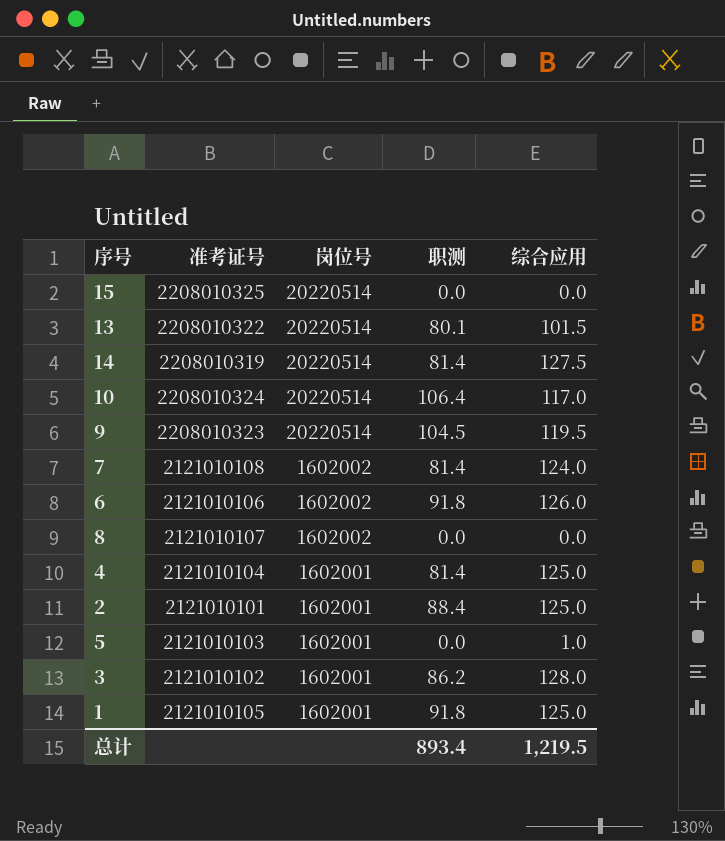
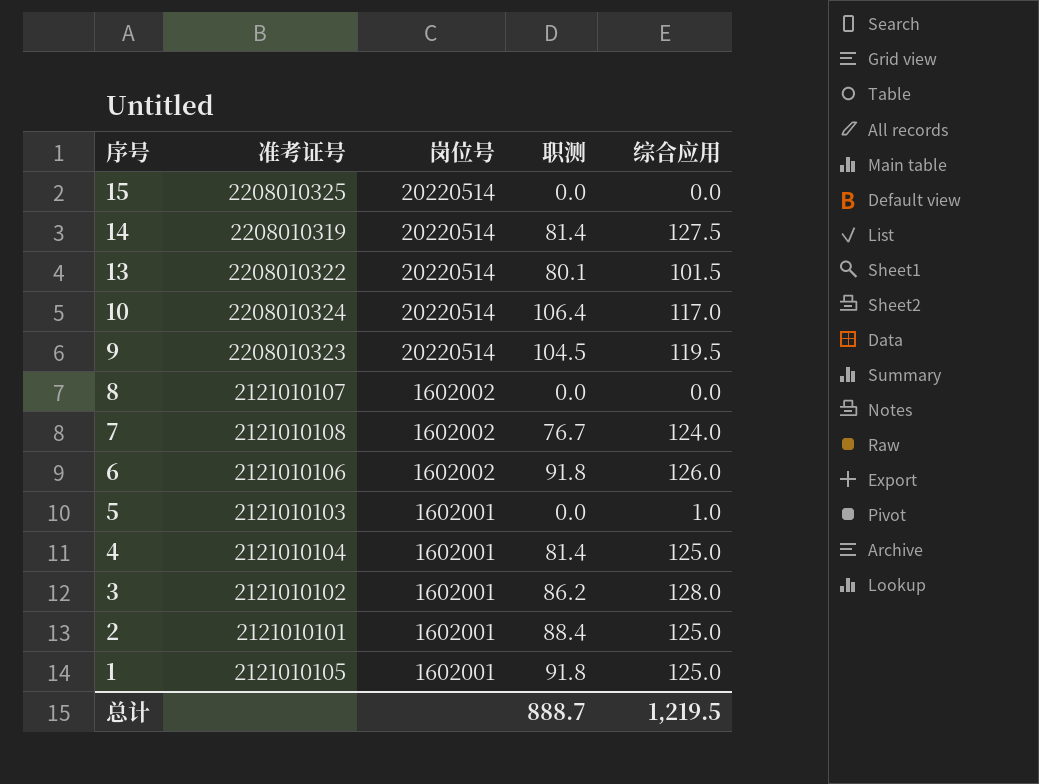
row order: 岗位号 descending -> 序号 descending
7 | 职测: 81.4 -> 76.7
总计 | 职测: 893.4 -> 888.7

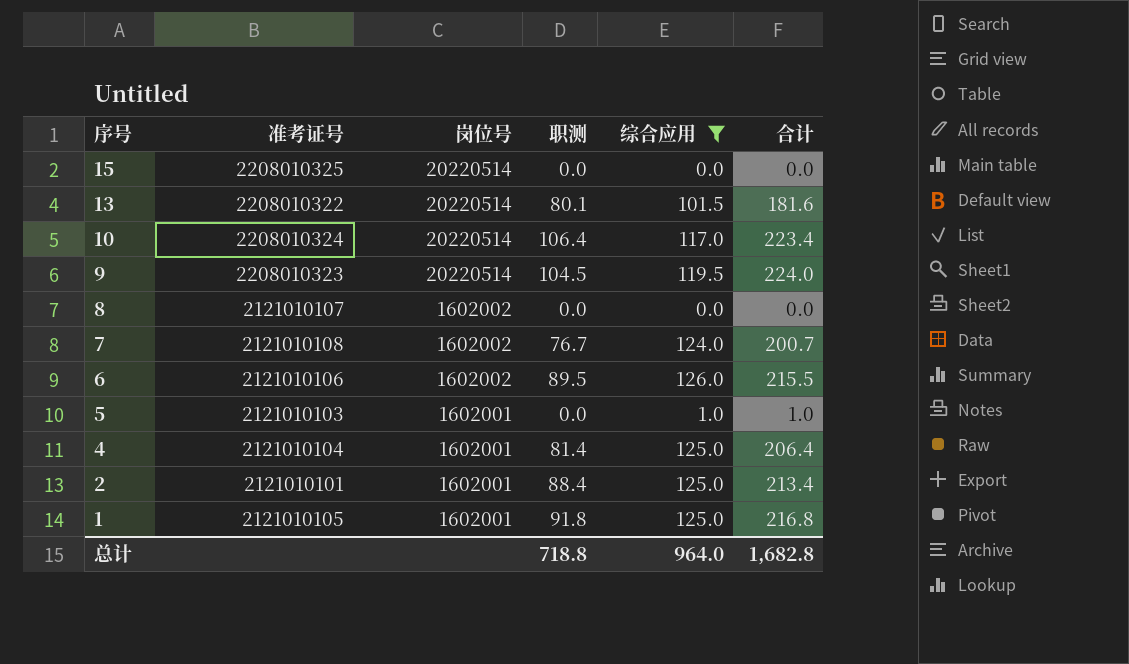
filter: none -> 综合应用 <= 126.0
column 合计 | formula: none -> [职测] + [综合应用]
6 | 职测: 91.8 -> 89.5
总计 | 职测: 888.7 -> 718.8
总计 | 综合应用: 1,219.5 -> 964.0

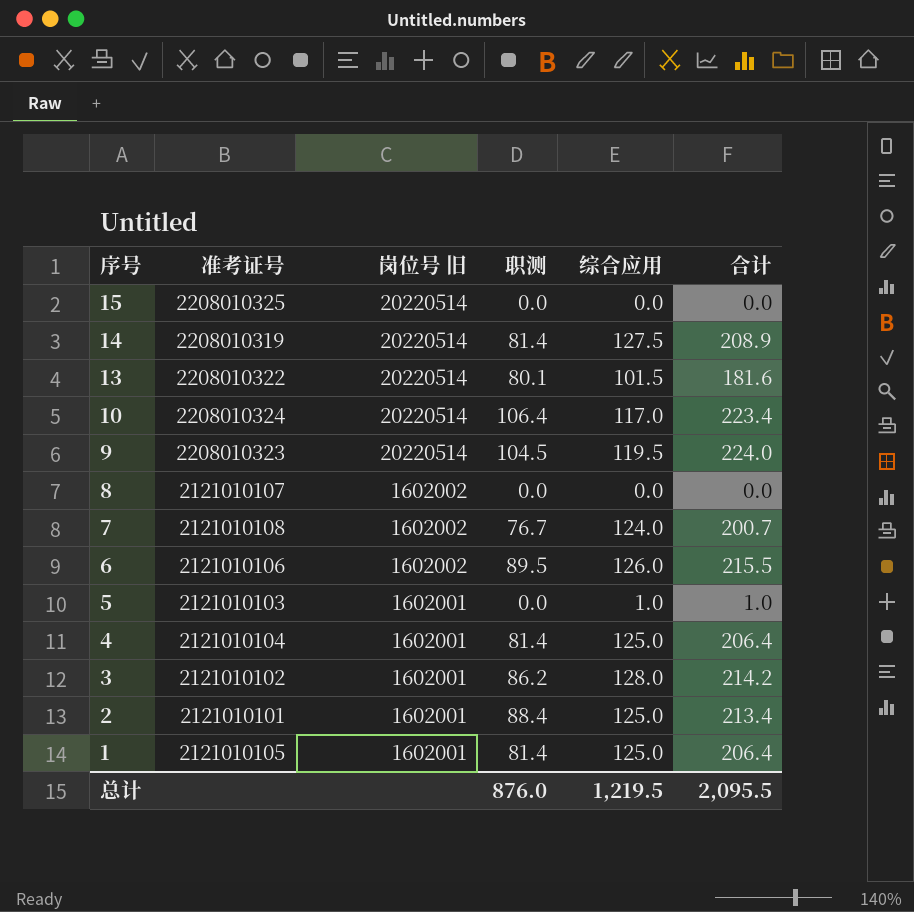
filter: 综合应用 <= 126.0 -> none
column name: 岗位号 -> 岗位号 旧
1 | 职测: 91.8 -> 81.4
1 | 合计: 216.8 -> 206.4
总计 | 职测: 718.8 -> 876.0
总计 | 综合应用: 964.0 -> 1,219.5
总计 | 合计: 1,682.8 -> 2,095.5

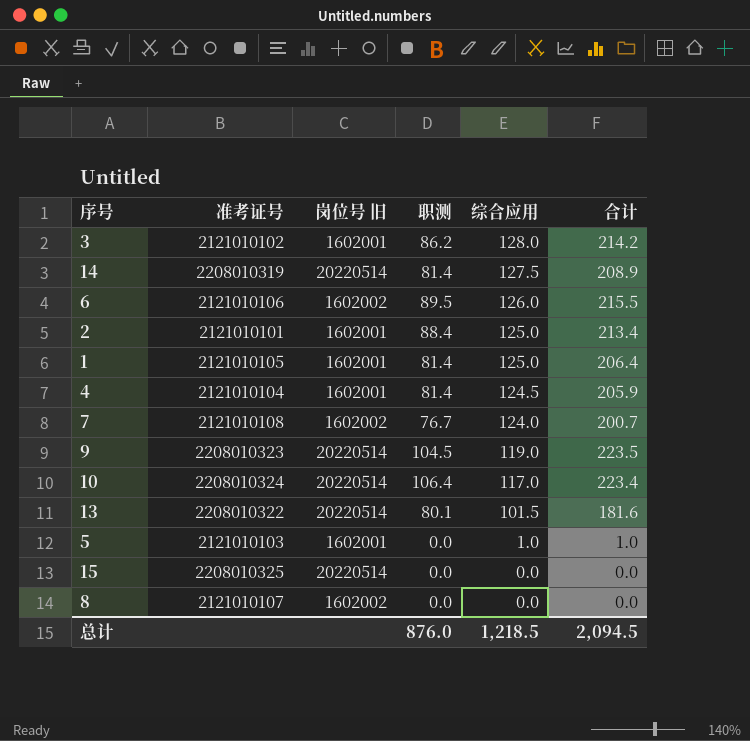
row order: 序号 descending -> 综合应用 descending
4 | 综合应用: 125.0 -> 124.5
4 | 合计: 206.4 -> 205.9
9 | 综合应用: 119.5 -> 119.0
9 | 合计: 224.0 -> 223.5
总计 | 综合应用: 1,219.5 -> 1,218.5
总计 | 合计: 2,095.5 -> 2,094.5

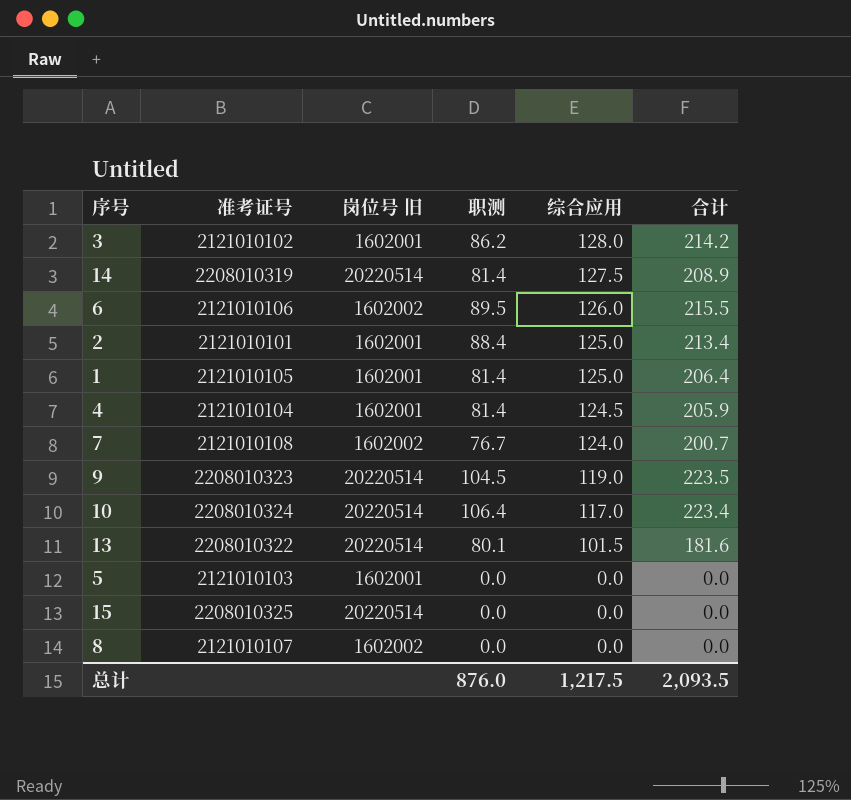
5 | 综合应用: 1.0 -> 0.0
5 | 合计: 1.0 -> 0.0
总计 | 综合应用: 1,218.5 -> 1,217.5
总计 | 合计: 2,094.5 -> 2,093.5

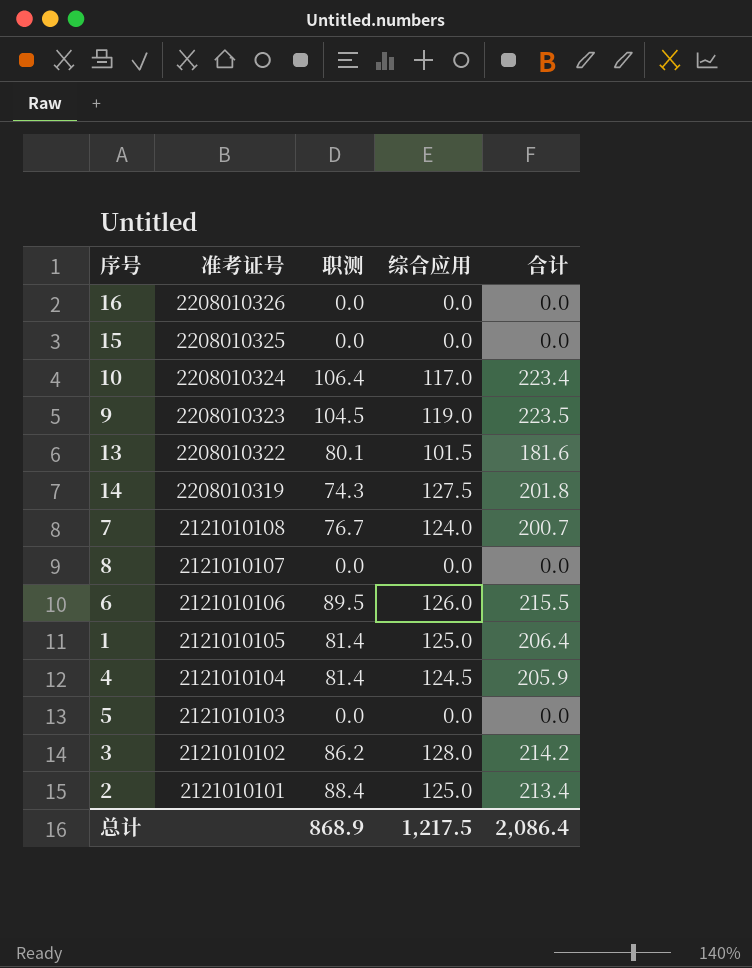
row order: 综合应用 descending -> 准考证号 descending
column 岗位号 旧 | position: 3 -> none
row 16: none -> 2208010326 | 0.0 | 0.0 | 0.0
14 | 职测: 81.4 -> 74.3
14 | 合计: 208.9 -> 201.8
总计 | 职测: 876.0 -> 868.9
总计 | 合计: 2,093.5 -> 2,086.4

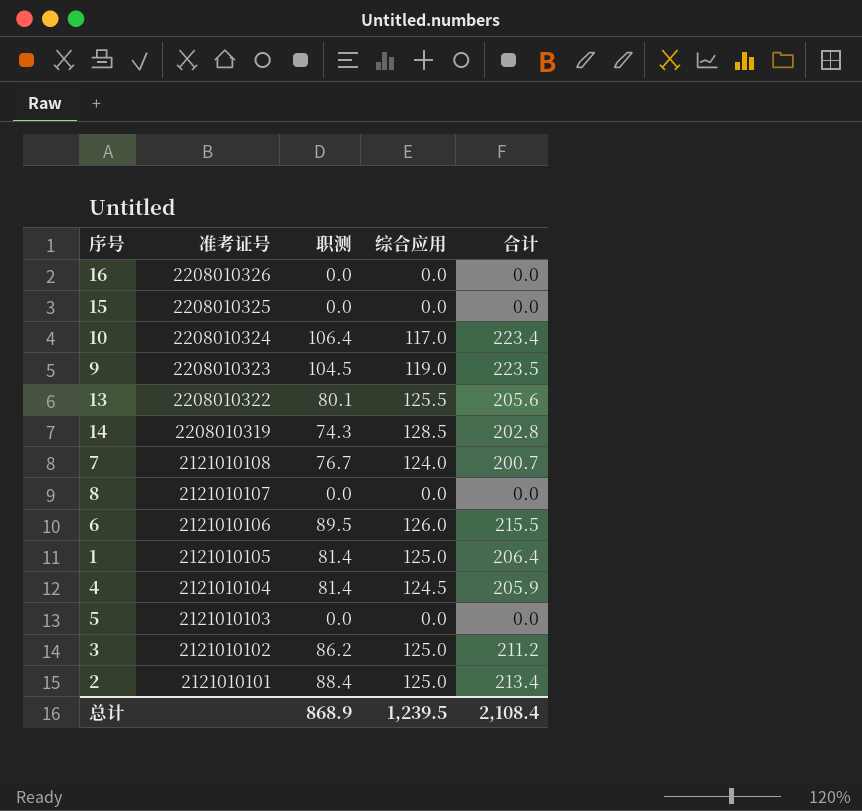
13 | 综合应用: 101.5 -> 125.5
13 | 合计: 181.6 -> 205.6
14 | 综合应用: 127.5 -> 128.5
14 | 合计: 201.8 -> 202.8
3 | 综合应用: 128.0 -> 125.0
3 | 合计: 214.2 -> 211.2
总计 | 综合应用: 1,217.5 -> 1,239.5
总计 | 合计: 2,086.4 -> 2,108.4

